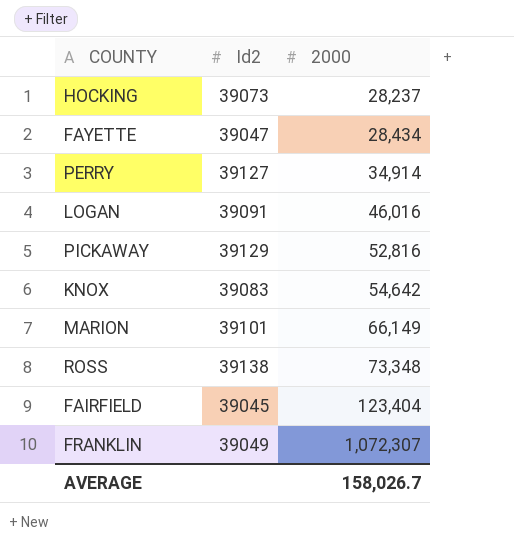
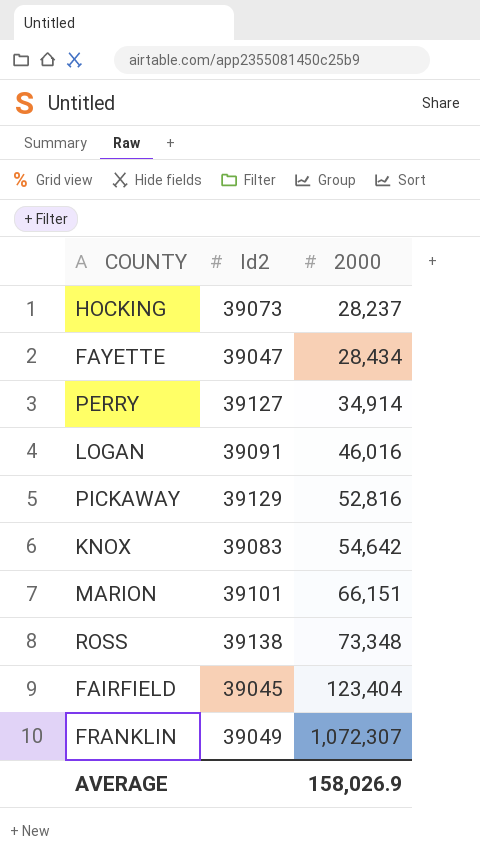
MARION | 2000: 66,149 -> 66,151
AVERAGE | 2000: 158,026.7 -> 158,026.9

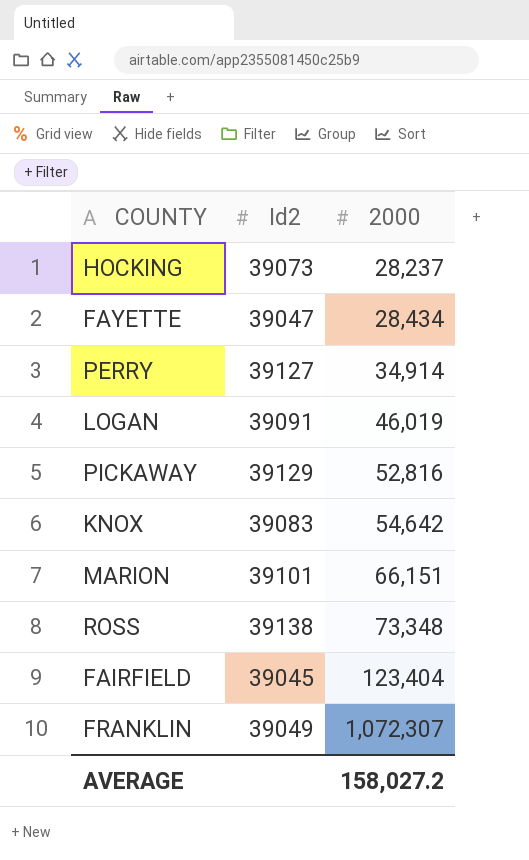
LOGAN | 2000: 46,016 -> 46,019
AVERAGE | 2000: 158,026.9 -> 158,027.2

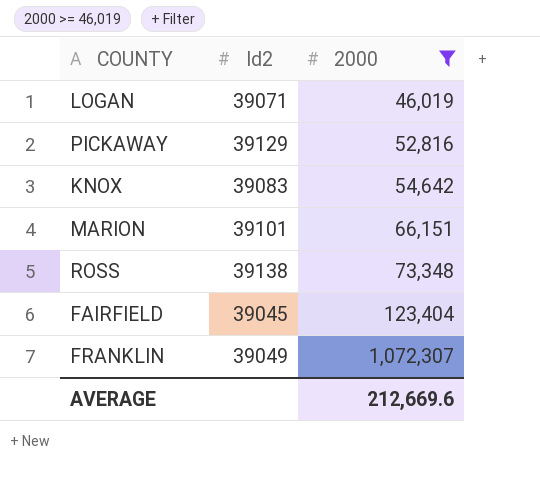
filter: none -> 2000 >= 46,019
LOGAN | Id2: 39091 -> 39071
AVERAGE | 2000: 158,027.2 -> 212,669.6

